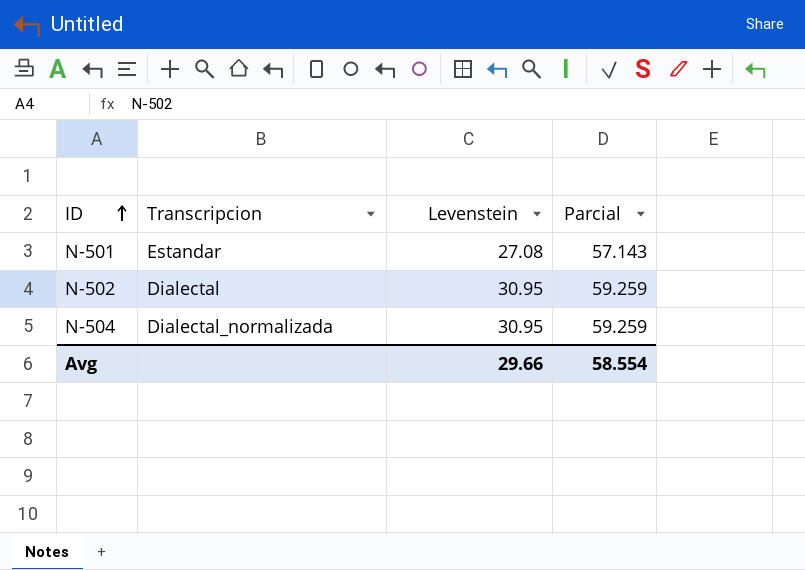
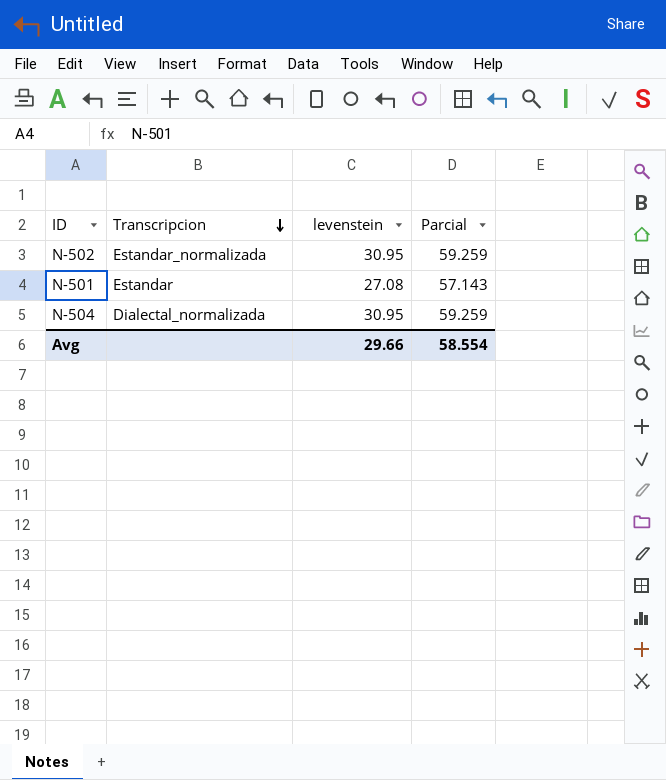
row order: ID ascending -> Transcripcion descending
column name: Levenstein -> levenstein
N-502 | Transcripcion: Dialectal -> Estandar_normalizada

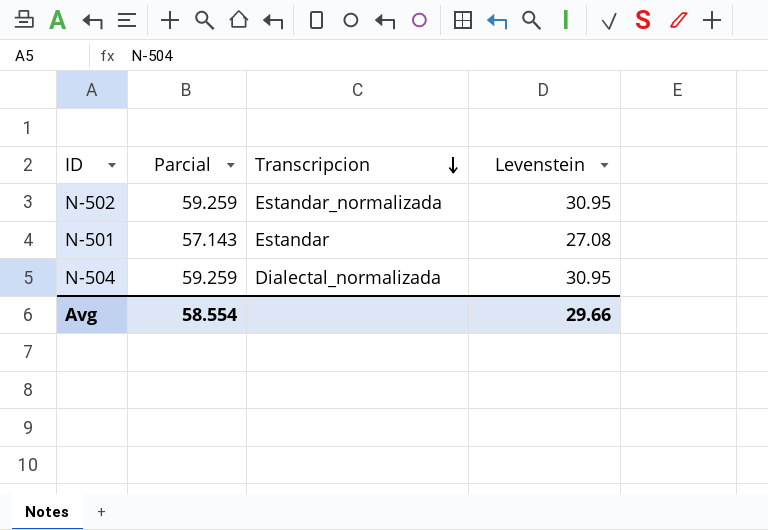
column Parcial | position: 4 -> 2
column name: levenstein -> Levenstein

